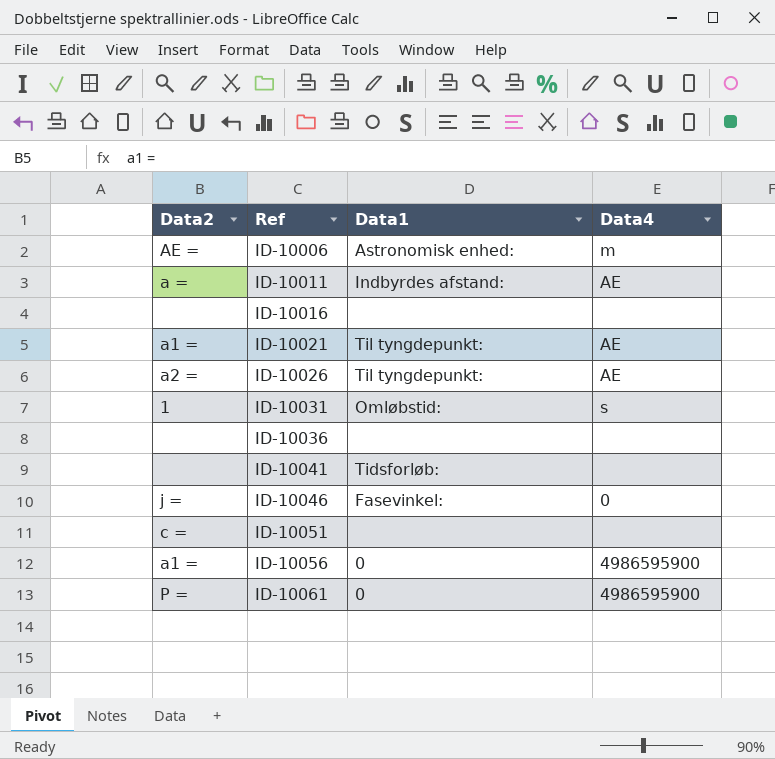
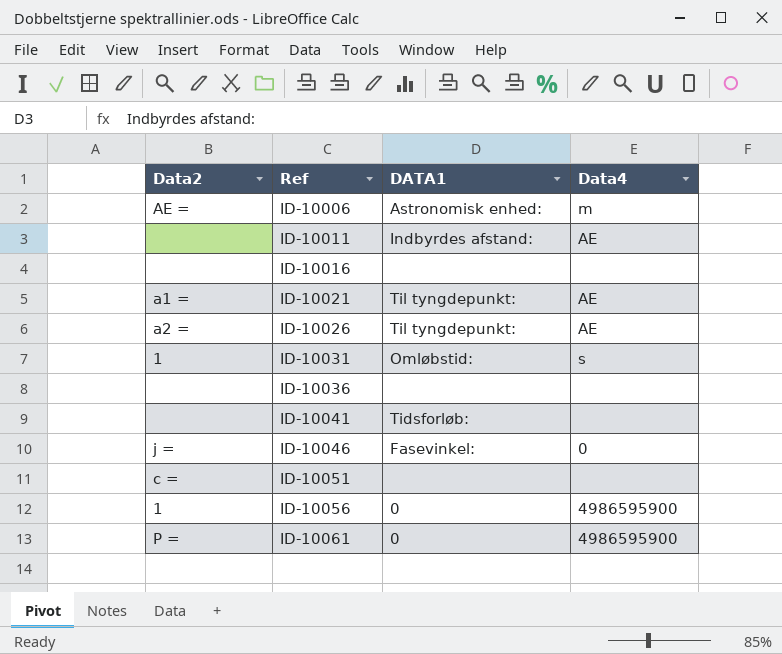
column name: Data1 -> DATA1
ID-10011 | Data2: a = -> none
ID-10056 | Data2: a1 = -> 1

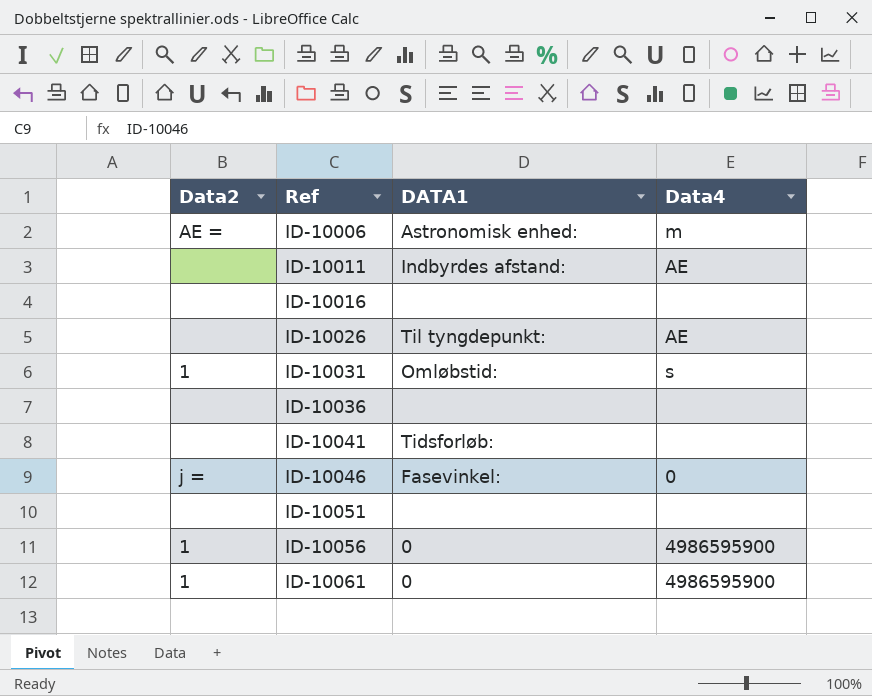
row ID-10021: a1 = | Til tyngdepunkt: | AE -> none
ID-10026 | Data2: a2 = -> none
ID-10051 | Data2: c = -> none
ID-10061 | Data2: P = -> 1

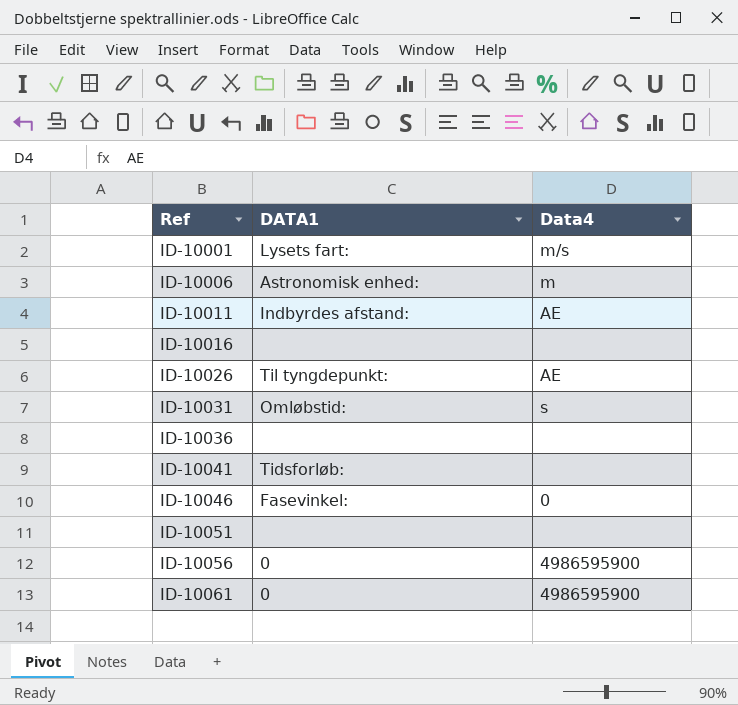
column Data2 | position: 1 -> none
row ID-10001: none -> Lysets fart: | m/s

